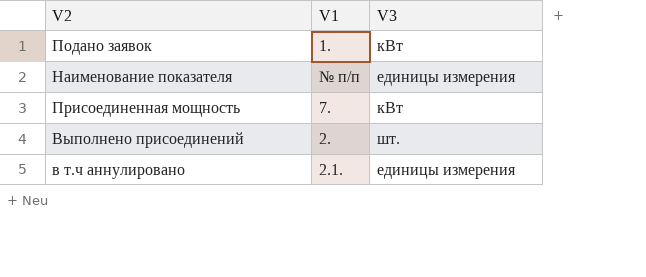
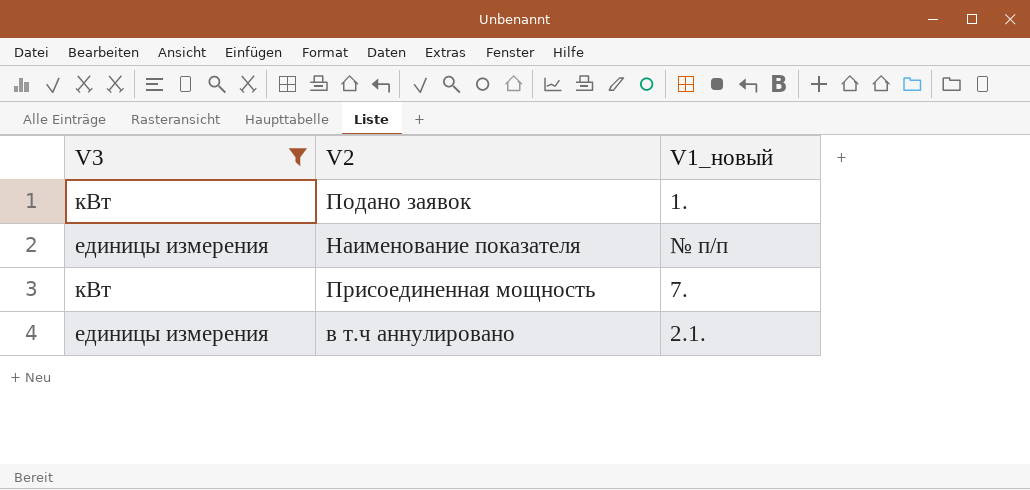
filter: none -> V3 != шт.
column V3 | position: 3 -> 1
column name: V1 -> V1_новый

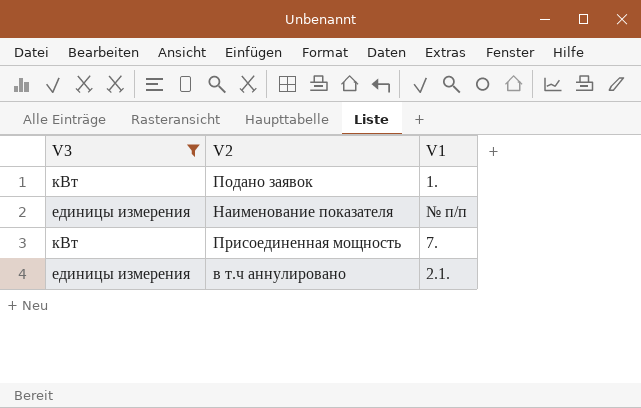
column name: V1_новый -> V1

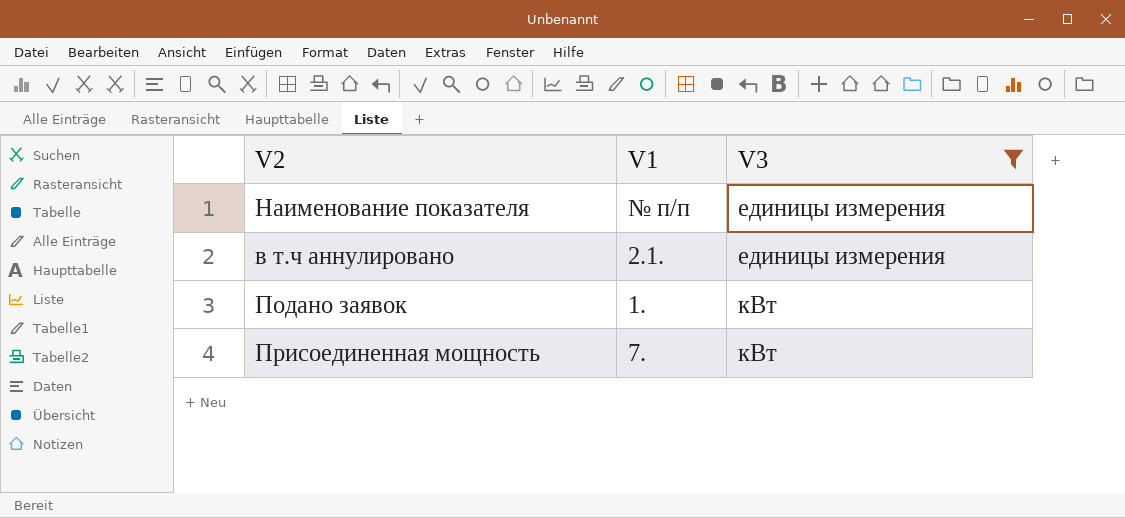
row order: none -> V3 ascending
column V3 | position: 1 -> 3

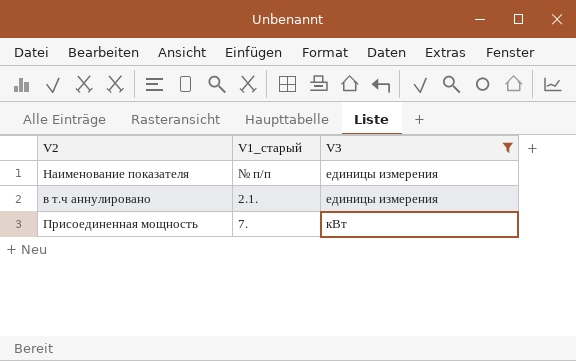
column name: V1 -> V1_старый
row Подано заявок: 1. | кВт -> none

